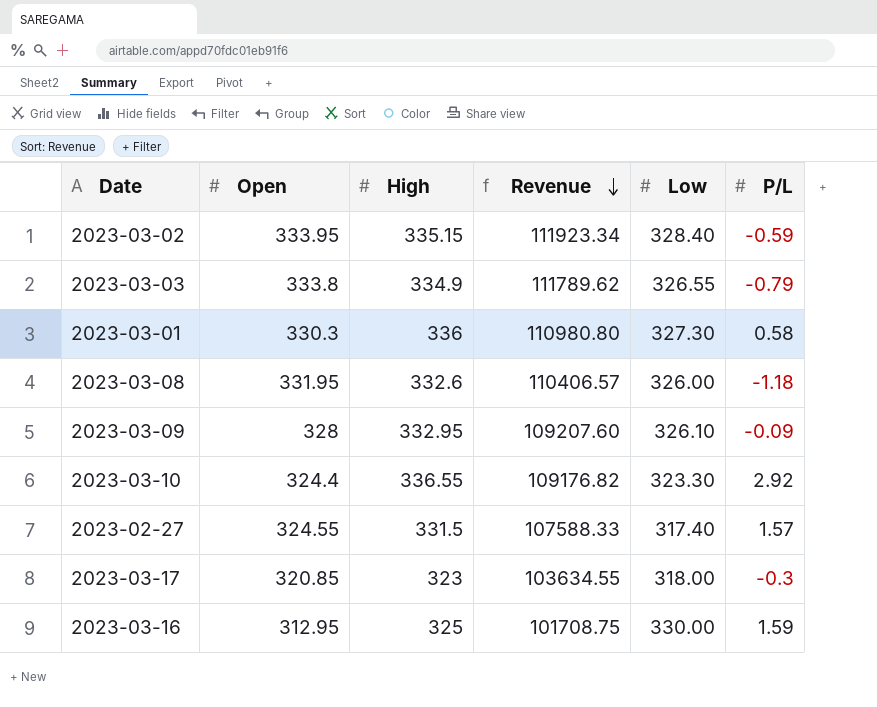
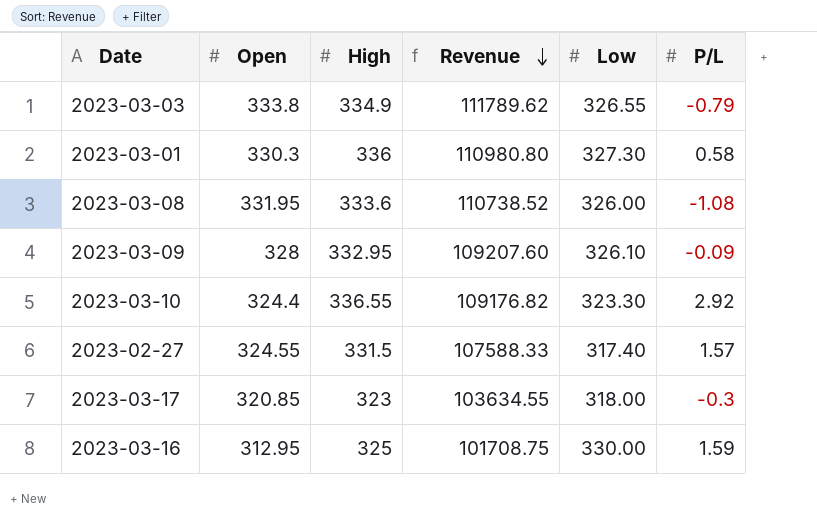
row 2023-03-02: 333.95 | 335.15 | 111923.34 | 328.40 | -0.59 -> none
2023-03-08 | High: 332.6 -> 333.6
2023-03-08 | Revenue: 110406.57 -> 110738.52
2023-03-08 | P/L: -1.18 -> -1.08

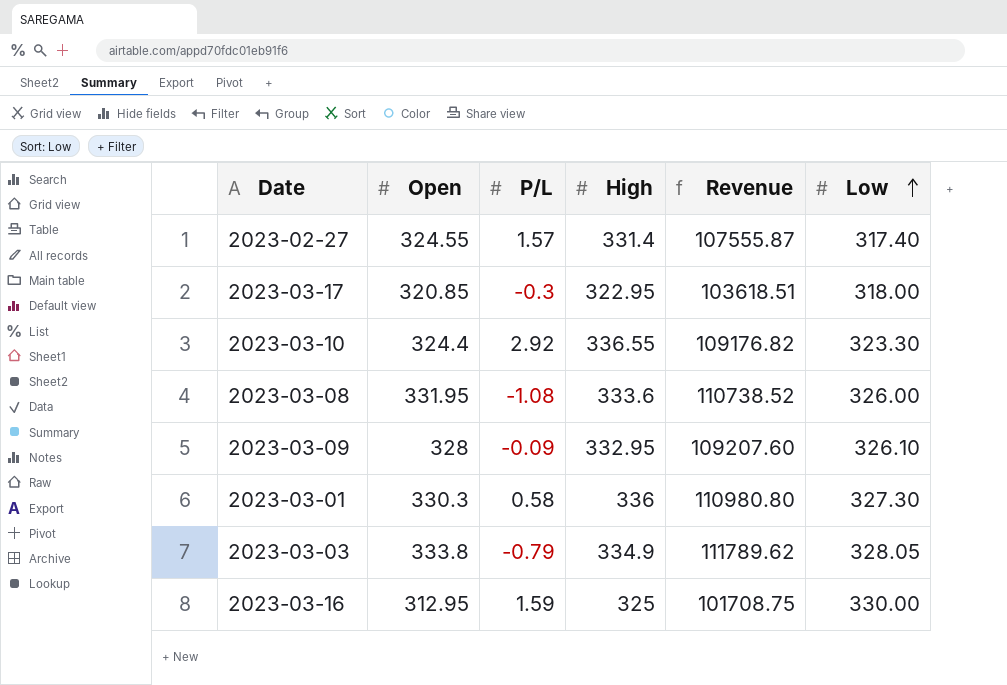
row order: Revenue descending -> Low ascending
column P/L | position: 6 -> 3
2023-02-27 | High: 331.5 -> 331.4
2023-02-27 | Revenue: 107588.33 -> 107555.87
2023-03-17 | High: 323 -> 322.95
2023-03-17 | Revenue: 103634.55 -> 103618.51
2023-03-03 | Low: 326.55 -> 328.05

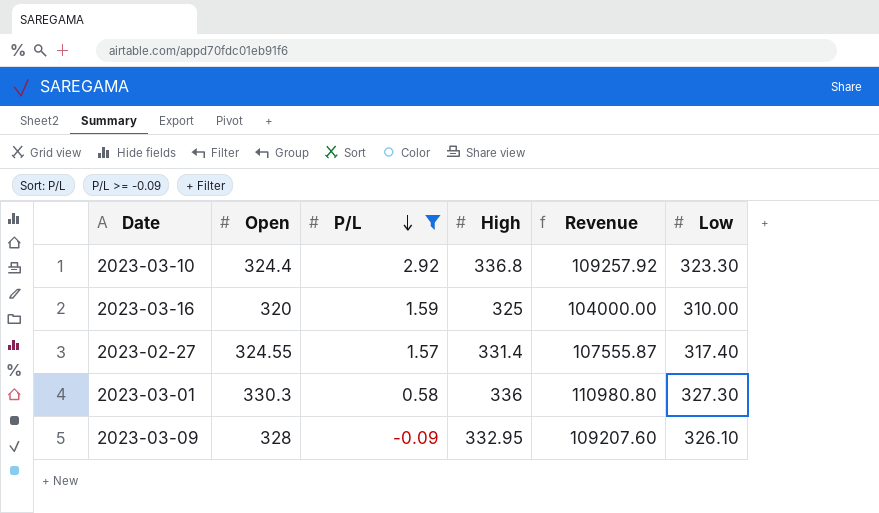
filter: none -> P/L >= -0.09
row order: Low ascending -> P/L descending
2023-03-10 | High: 336.55 -> 336.8
2023-03-10 | Revenue: 109176.82 -> 109257.92
2023-03-16 | Open: 312.95 -> 320
2023-03-16 | Revenue: 101708.75 -> 104000.00
2023-03-16 | Low: 330.00 -> 310.00

